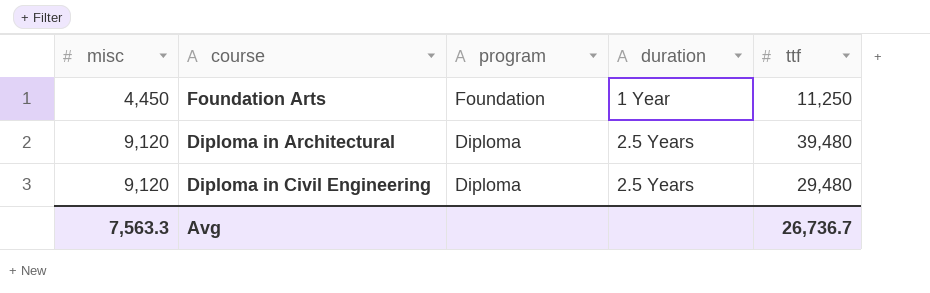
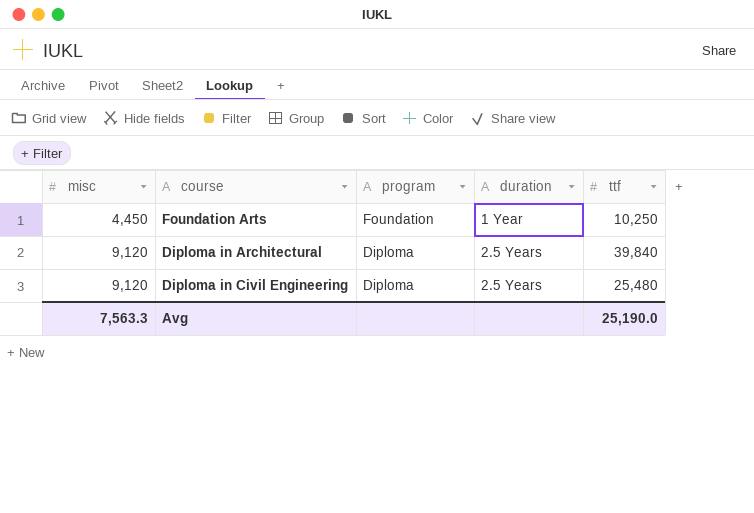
Foundation Arts | ttf: 11,250 -> 10,250
Diploma in Architectural | ttf: 39,480 -> 39,840
Diploma in Civil Engineering | ttf: 29,480 -> 25,480
Avg | ttf: 26,736.7 -> 25,190.0

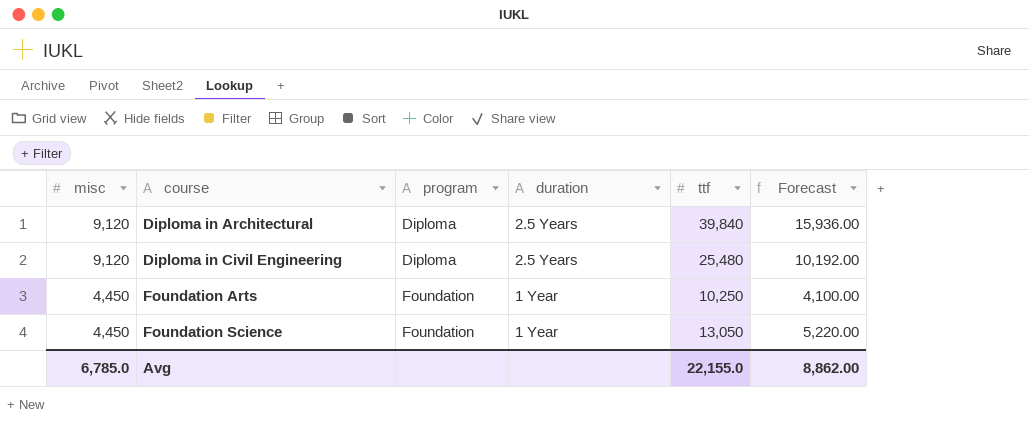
row order: misc ascending -> misc descending
column Forecast | formula: none -> [ttf] * 0.4
row Foundation Science: none -> 4,450 | Foundation | 1 Year | 13,050 | 5,220.00
Avg | misc: 7,563.3 -> 6,785.0
Avg | ttf: 25,190.0 -> 22,155.0

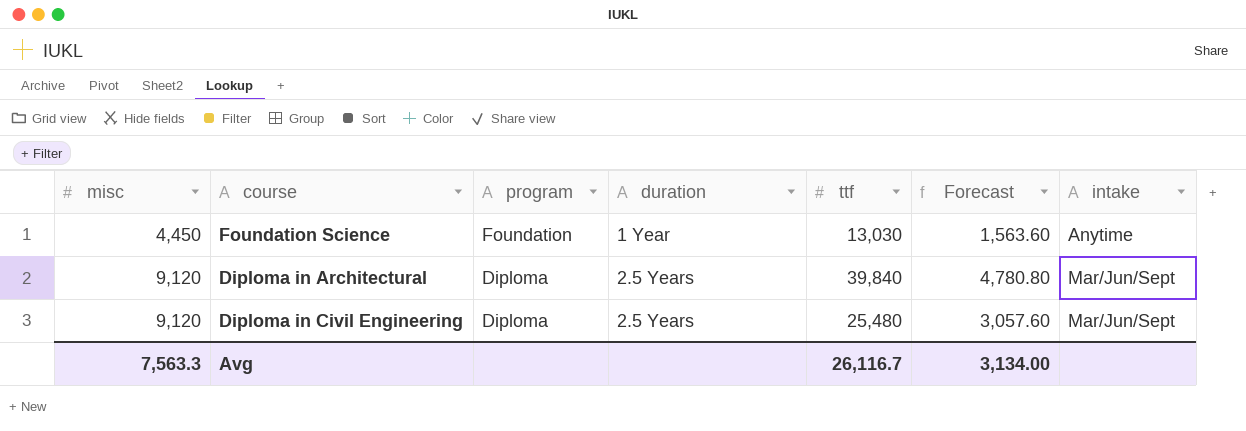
row order: misc descending -> misc ascending
column Forecast | formula: [ttf] * 0.4 -> [ttf] * 0.12
column intake | position: none -> 7
row Foundation Arts: 4,450 | Foundation | 1 Year | 10,250 | 4,100.00 -> none
Foundation Science | ttf: 13,050 -> 13,030
Avg | misc: 6,785.0 -> 7,563.3
Avg | ttf: 22,155.0 -> 26,116.7
Avg | Forecast: 8,862.00 -> 3,134.00

